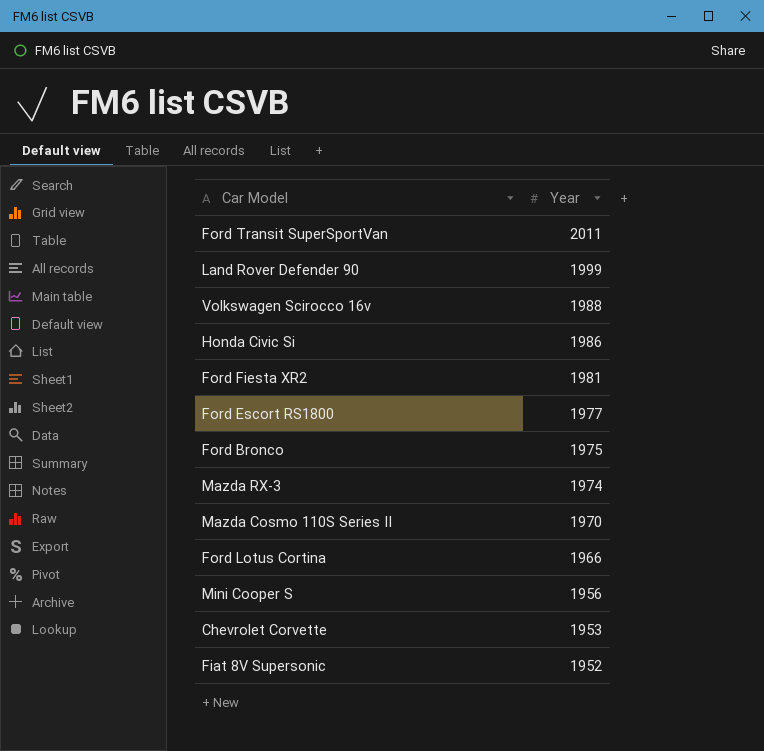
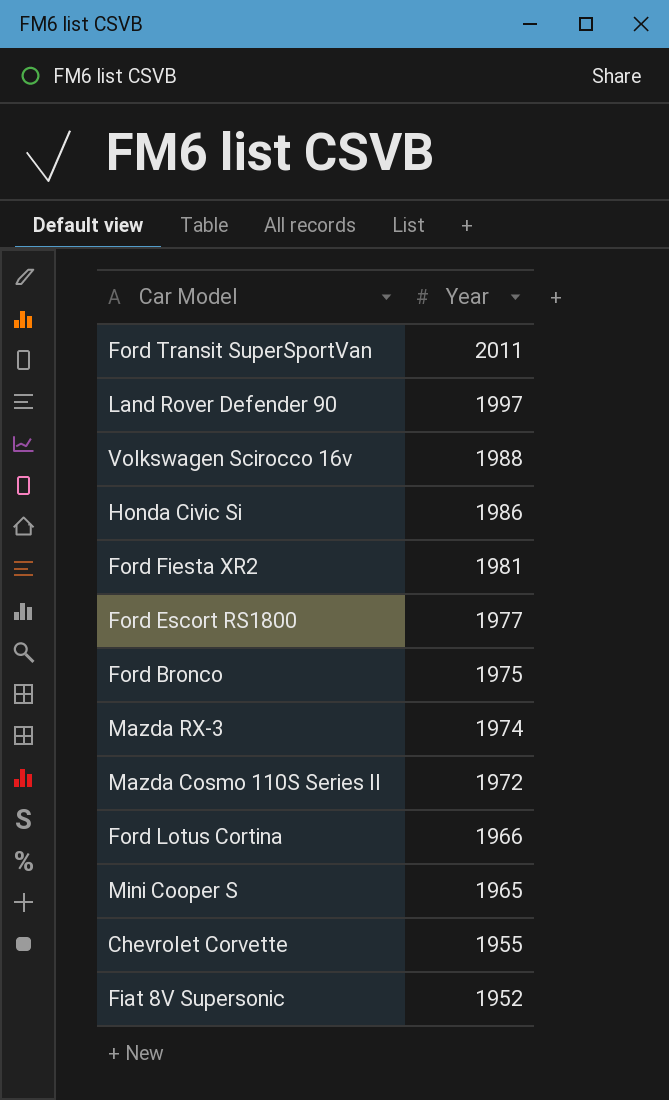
Land Rover Defender 90 | Year: 1999 -> 1997
Mazda Cosmo 110S Series II | Year: 1970 -> 1972
Mini Cooper S | Year: 1956 -> 1965
Chevrolet Corvette | Year: 1953 -> 1955

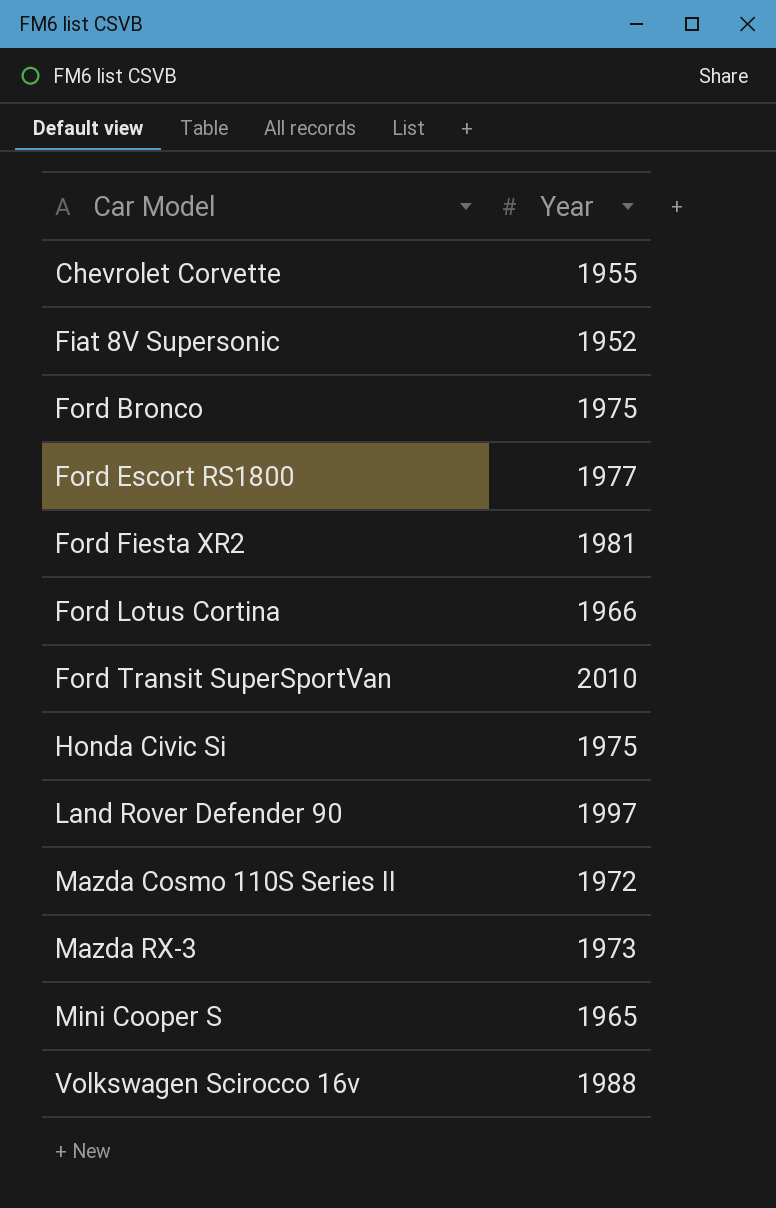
row order: Year descending -> Car Model ascending
Ford Transit SuperSportVan | Year: 2011 -> 2010
Honda Civic Si | Year: 1986 -> 1975
Mazda RX-3 | Year: 1974 -> 1973

